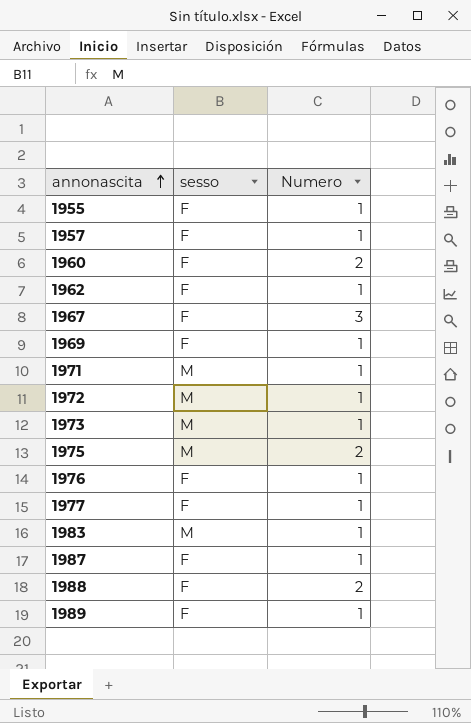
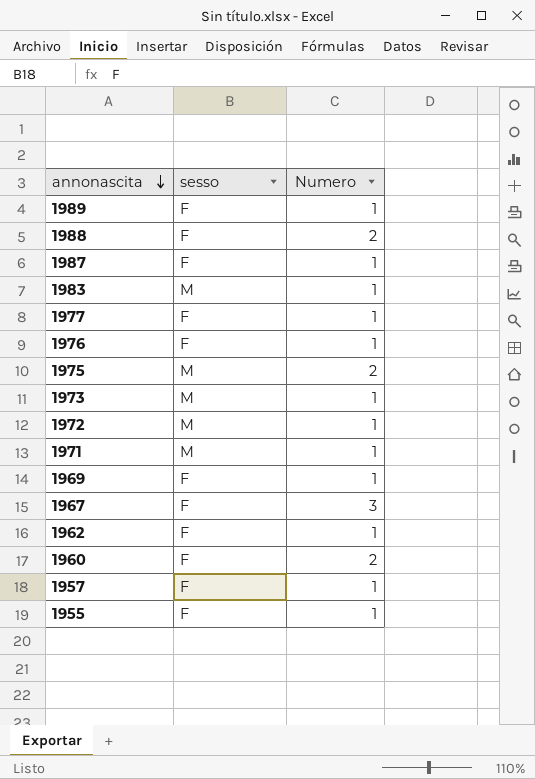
row order: annonascita ascending -> annonascita descending

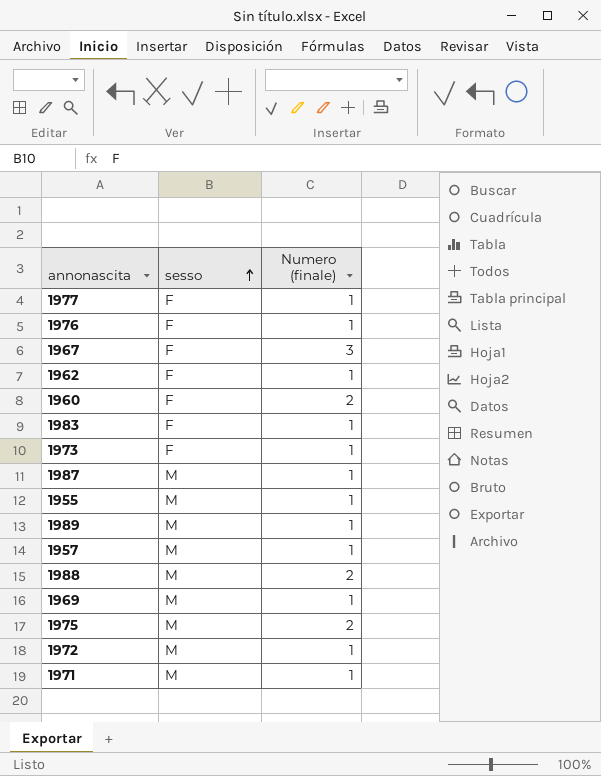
row order: annonascita descending -> sesso ascending
column name: Numero -> Numero (finale)
1983 | sesso: M -> F
1973 | sesso: M -> F
1987 | sesso: F -> M
1955 | sesso: F -> M
1989 | sesso: F -> M
1957 | sesso: F -> M
1988 | sesso: F -> M
1969 | sesso: F -> M

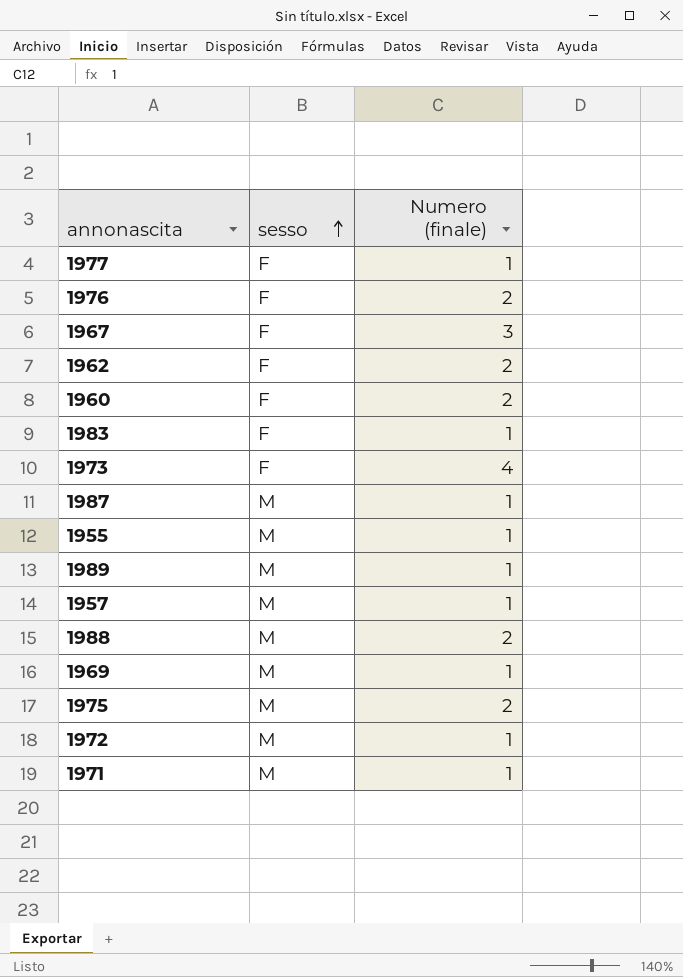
1976 | Numero (finale): 1 -> 2
1962 | Numero (finale): 1 -> 2
1973 | Numero (finale): 1 -> 4

